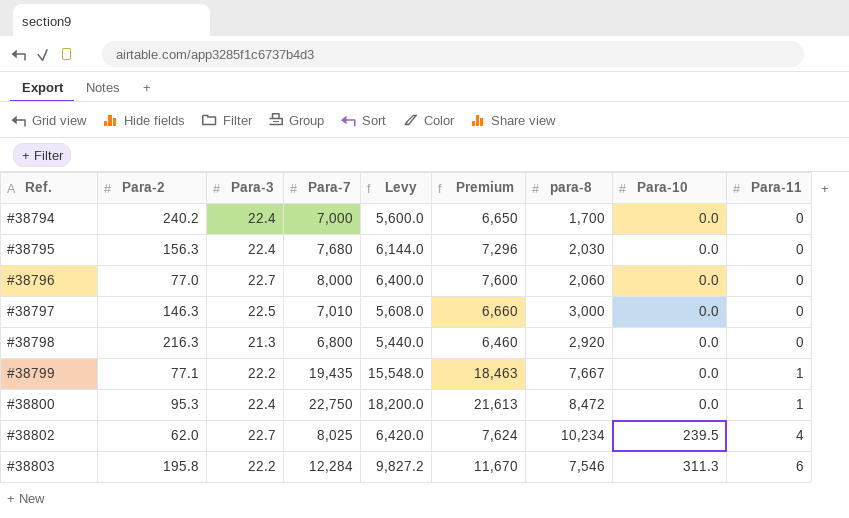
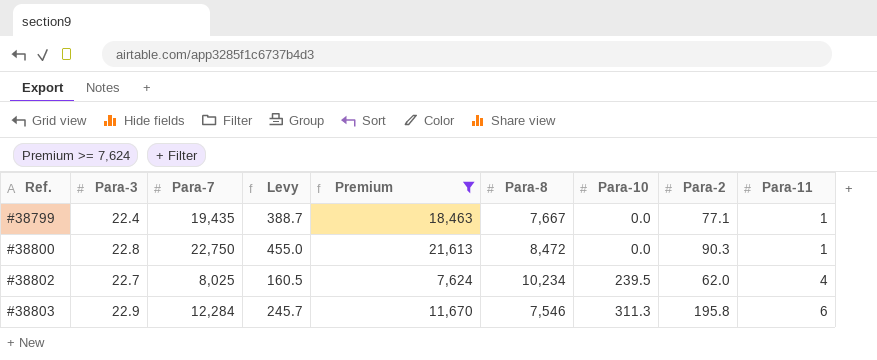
filter: none -> Premium >= 7,624
column Levy | formula: [Para-7] * 0.8 -> [Para-7] * 0.02
column name: para-8 -> Para-8
column Para-2 | position: 2 -> 8
#38799 | Para-3: 22.2 -> 22.4
#38800 | Para-3: 22.4 -> 22.8
#38800 | Para-2: 95.3 -> 90.3
#38803 | Para-3: 22.2 -> 22.9

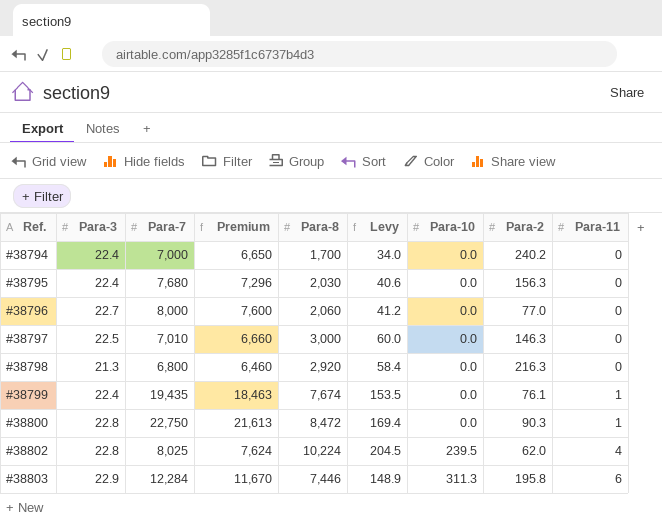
filter: Premium >= 7,624 -> none
column Levy | formula: [Para-7] * 0.02 -> [Para-8] * 0.02
column Levy | position: 4 -> 6
#38799 | Para-8: 7,667 -> 7,674
#38799 | Para-2: 77.1 -> 76.1
#38802 | Para-3: 22.7 -> 22.8
#38802 | Para-8: 10,234 -> 10,224
#38803 | Para-8: 7,546 -> 7,446

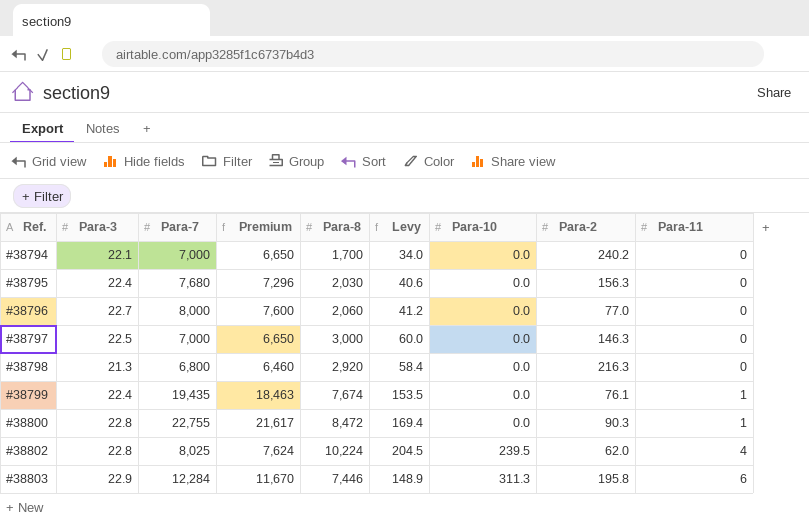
#38794 | Para-3: 22.4 -> 22.1
#38797 | Para-7: 7,010 -> 7,000
#38797 | Premium: 6,660 -> 6,650
#38800 | Para-7: 22,750 -> 22,755
#38800 | Premium: 21,613 -> 21,617

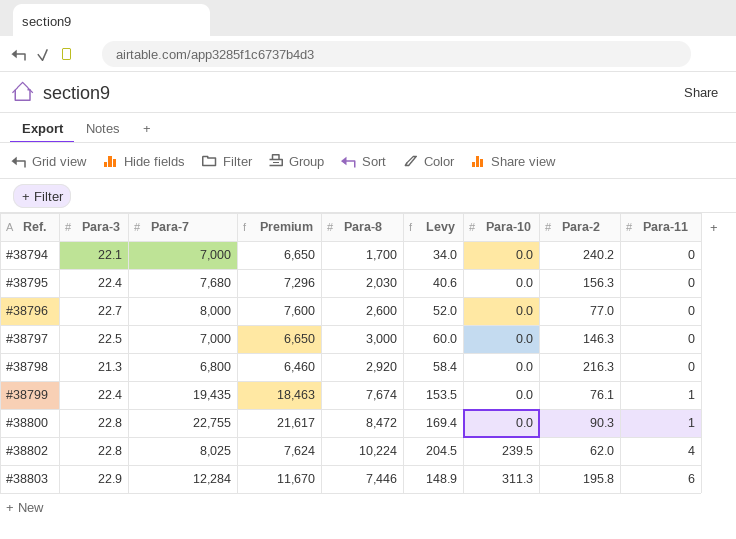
#38796 | Para-8: 2,060 -> 2,600
#38796 | Levy: 41.2 -> 52.0

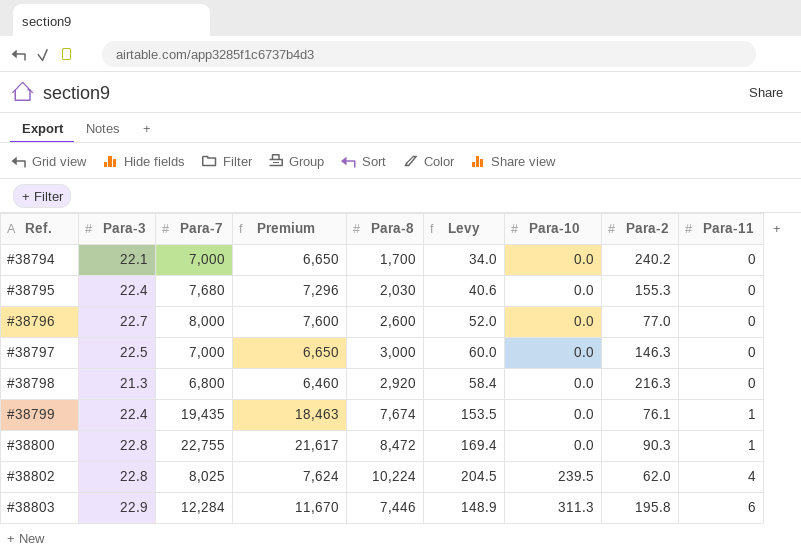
#38795 | Para-2: 156.3 -> 155.3

